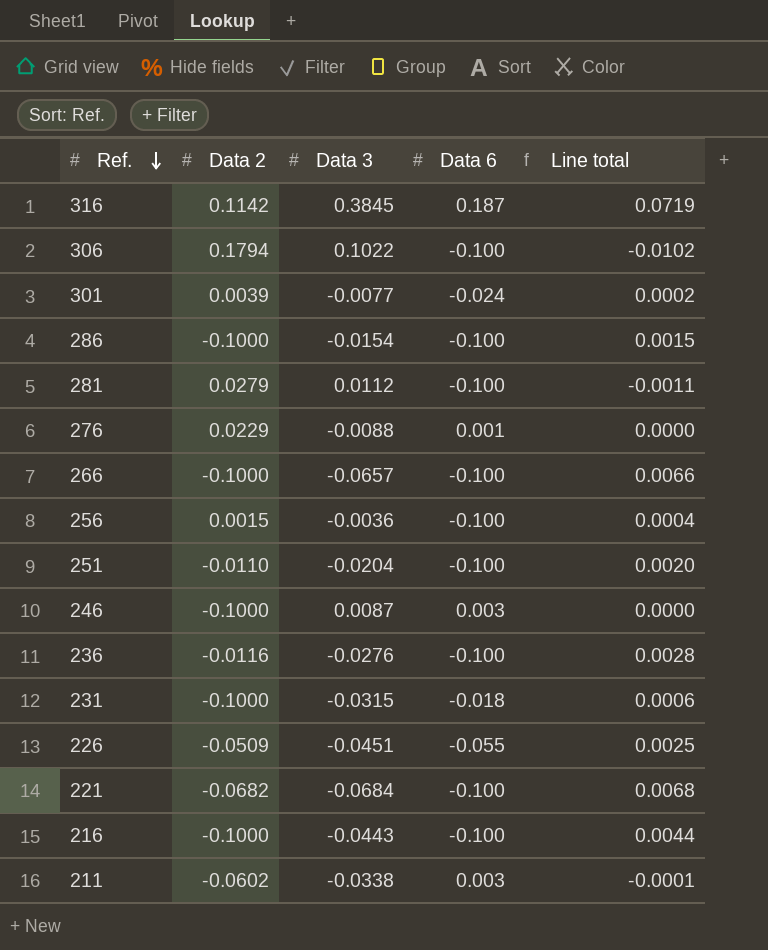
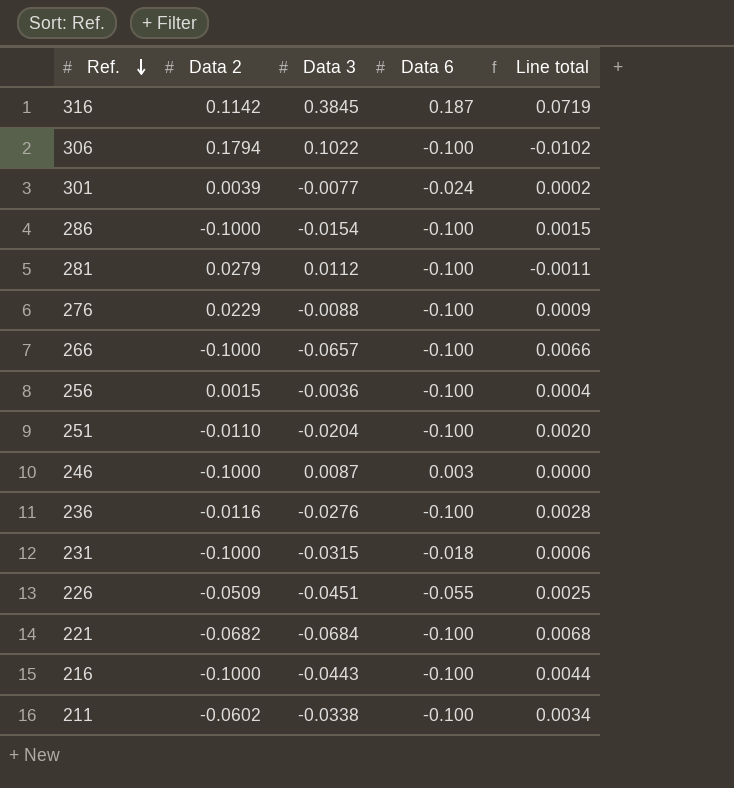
276 | Data 6: 0.001 -> -0.100
276 | Line total: 0.0000 -> 0.0009
211 | Data 6: 0.003 -> -0.100
211 | Line total: -0.0001 -> 0.0034

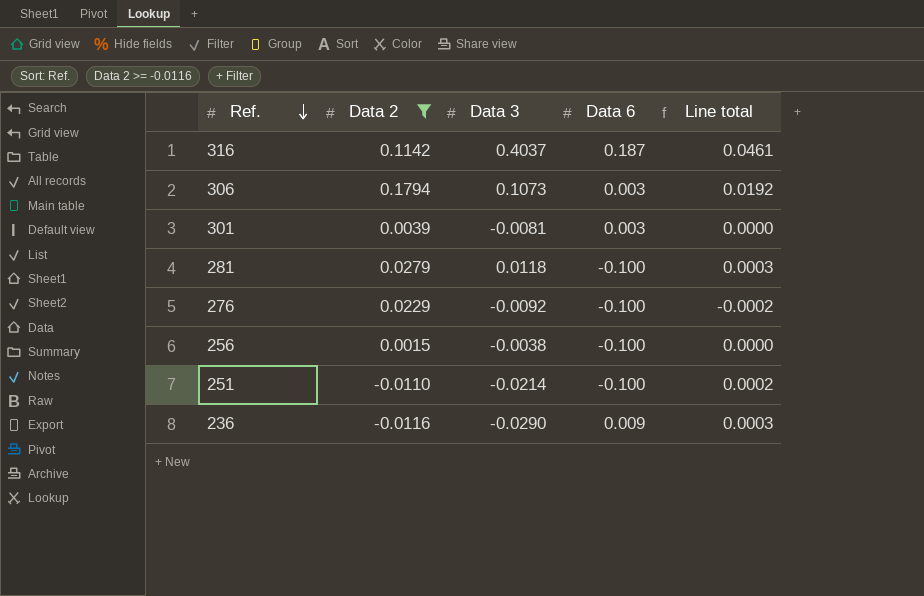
filter: none -> Data 2 >= -0.0116
column Line total | formula: [Data 3] * [Data 6] -> [Data 2] * [Data 3]
316 | Data 3: 0.3845 -> 0.4037
306 | Data 3: 0.1022 -> 0.1073
306 | Data 6: -0.100 -> 0.003
301 | Data 3: -0.0077 -> -0.0081
301 | Data 6: -0.024 -> 0.003
281 | Data 3: 0.0112 -> 0.0118
276 | Data 3: -0.0088 -> -0.0092
256 | Data 3: -0.0036 -> -0.0038
251 | Data 3: -0.0204 -> -0.0214
236 | Data 3: -0.0276 -> -0.0290
236 | Data 6: -0.100 -> 0.009

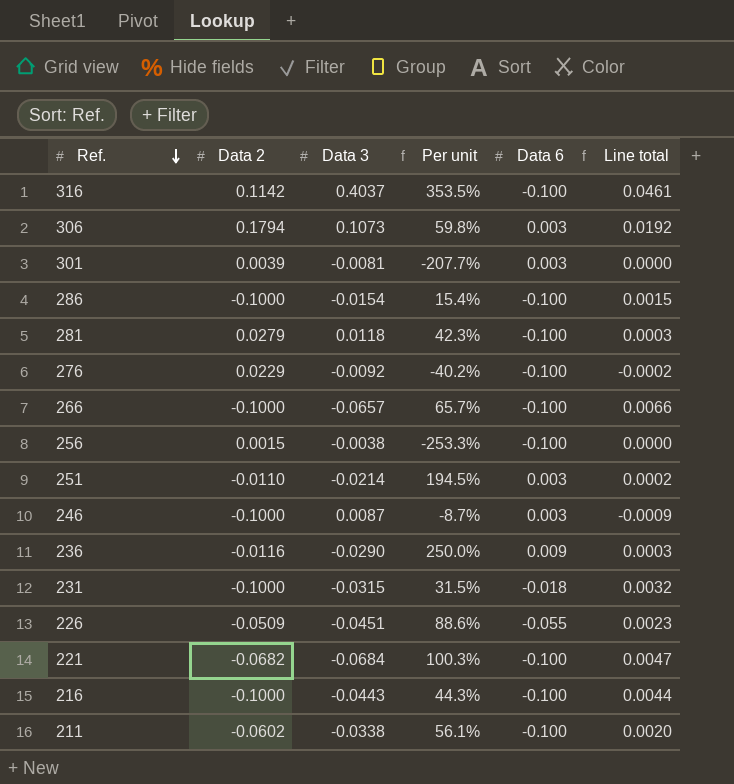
filter: Data 2 >= -0.0116 -> none
column Per unit | formula: none -> [Data 3] / [Data 2]
316 | Data 6: 0.187 -> -0.100
251 | Data 6: -0.100 -> 0.003

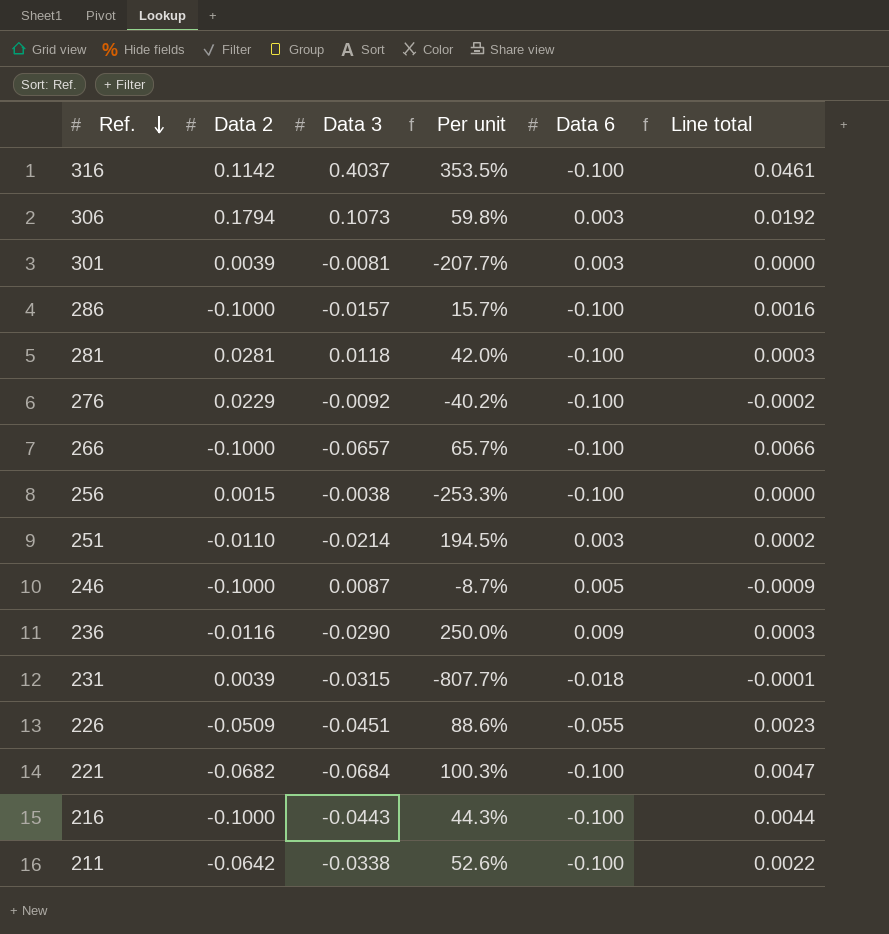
286 | Data 3: -0.0154 -> -0.0157
286 | Per unit: 15.4% -> 15.7%
286 | Line total: 0.0015 -> 0.0016
281 | Data 2: 0.0279 -> 0.0281
281 | Per unit: 42.3% -> 42.0%
246 | Data 6: 0.003 -> 0.005
231 | Data 2: -0.1000 -> 0.0039
231 | Per unit: 31.5% -> -807.7%
231 | Line total: 0.0032 -> -0.0001
211 | Data 2: -0.0602 -> -0.0642
211 | Per unit: 56.1% -> 52.6%
211 | Line total: 0.0020 -> 0.0022

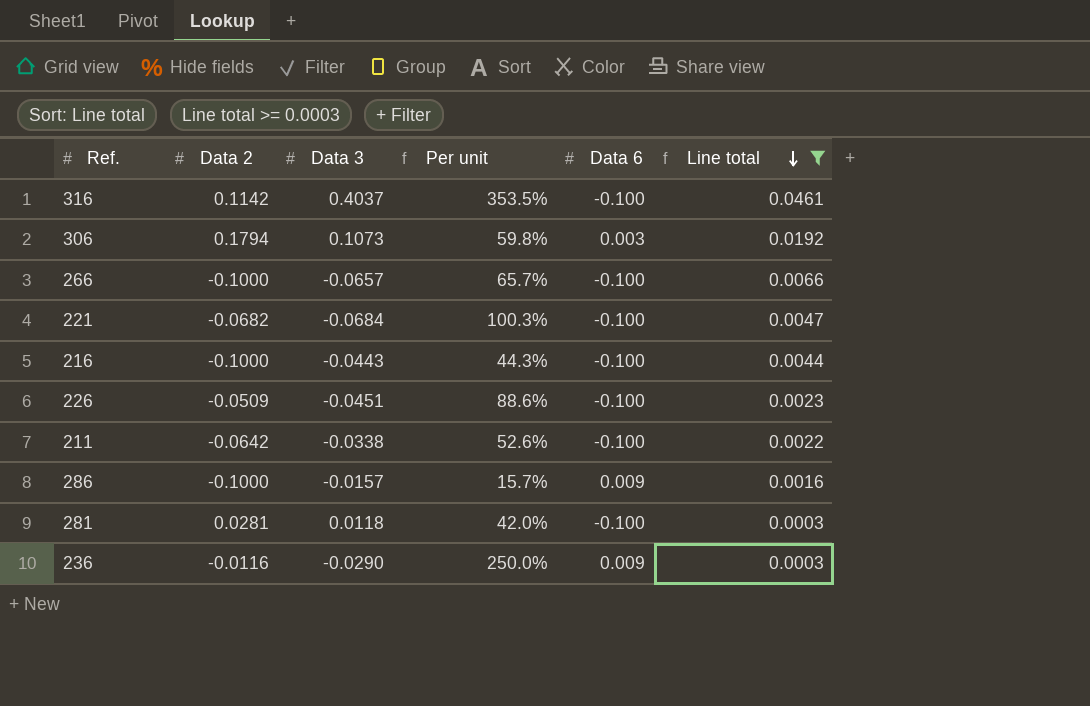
filter: none -> Line total >= 0.0003
row order: Ref. descending -> Line total descending
226 | Data 6: -0.055 -> -0.100
286 | Data 6: -0.100 -> 0.009

